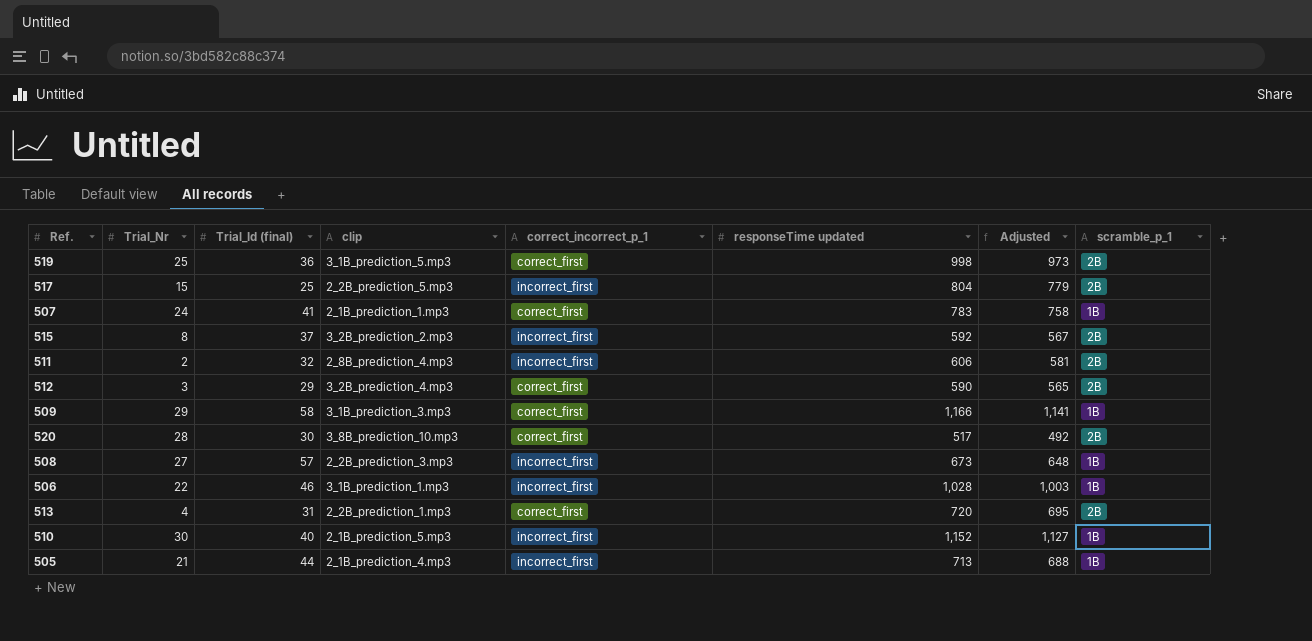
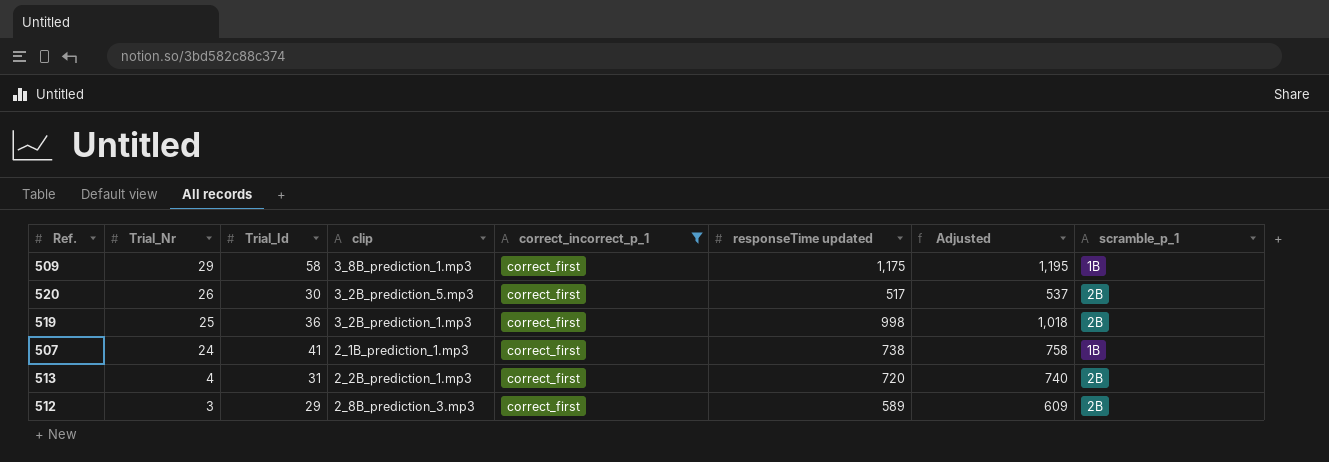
filter: none -> correct_incorrect_p_1 = correct_first
row order: none -> Trial_Nr descending
column name: Trial_Id (final) -> Trial_Id
column Adjusted | formula: [responseTime updated] - 25 -> [responseTime updated] + 20
509 | clip: 3_1B_prediction_3.mp3 -> 3_8B_prediction_1.mp3
509 | responseTime updated: 1,166 -> 1,175
520 | Trial_Nr: 28 -> 26
520 | clip: 3_8B_prediction_10.mp3 -> 3_2B_prediction_5.mp3
519 | clip: 3_1B_prediction_5.mp3 -> 3_2B_prediction_1.mp3
507 | responseTime updated: 783 -> 738
512 | clip: 3_2B_prediction_4.mp3 -> 2_8B_prediction_3.mp3
512 | responseTime updated: 590 -> 589

